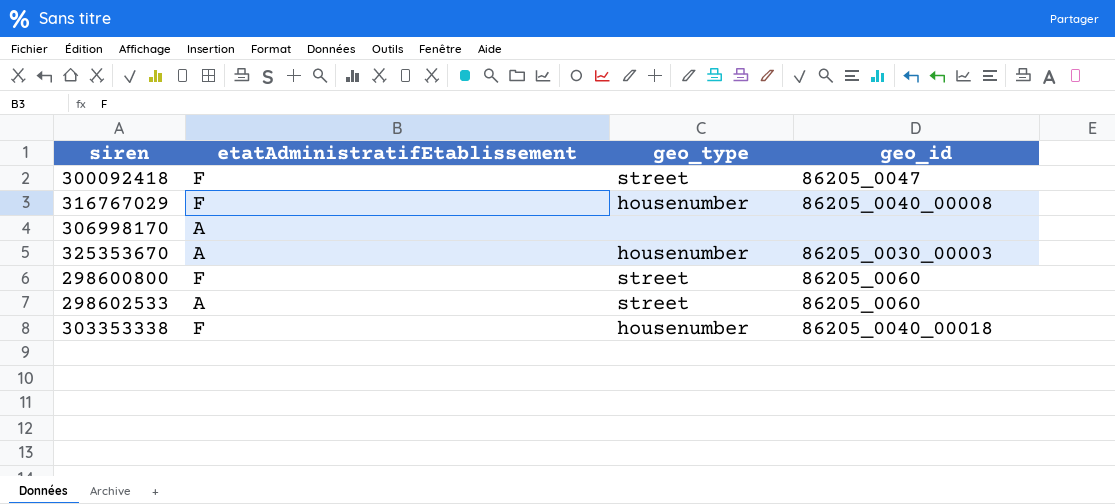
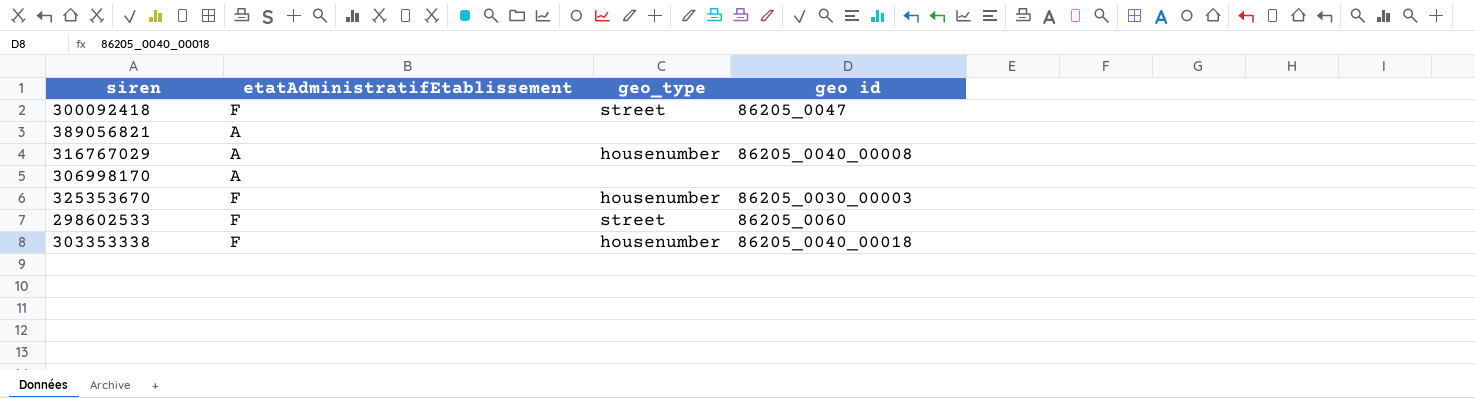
column name: geo_id -> geo id
row 298600800: F | street | 86205_0060 -> none
row 389056821: none -> A | none | none
316767029 | etatAdministratifEtablissement: F -> A
325353670 | etatAdministratifEtablissement: A -> F
298602533 | etatAdministratifEtablissement: A -> F

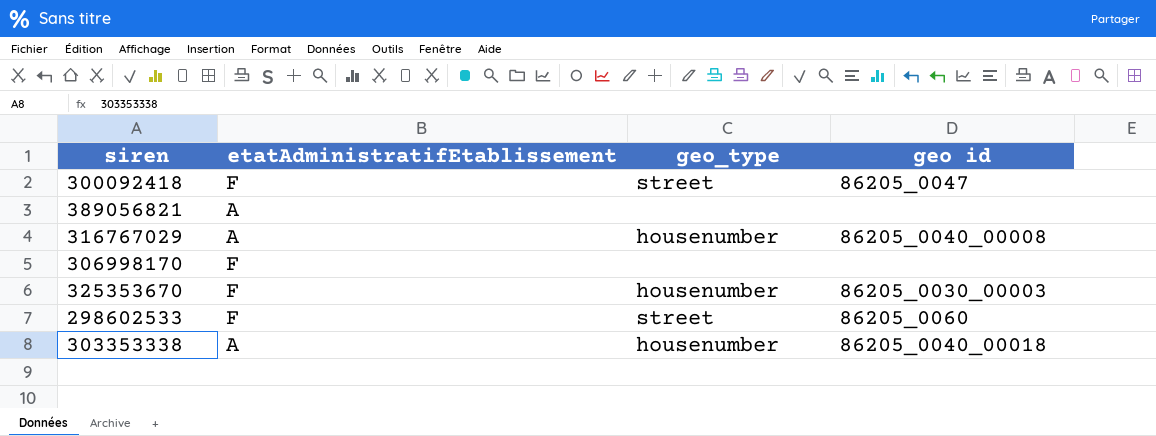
306998170 | etatAdministratifEtablissement: A -> F
303353338 | etatAdministratifEtablissement: F -> A

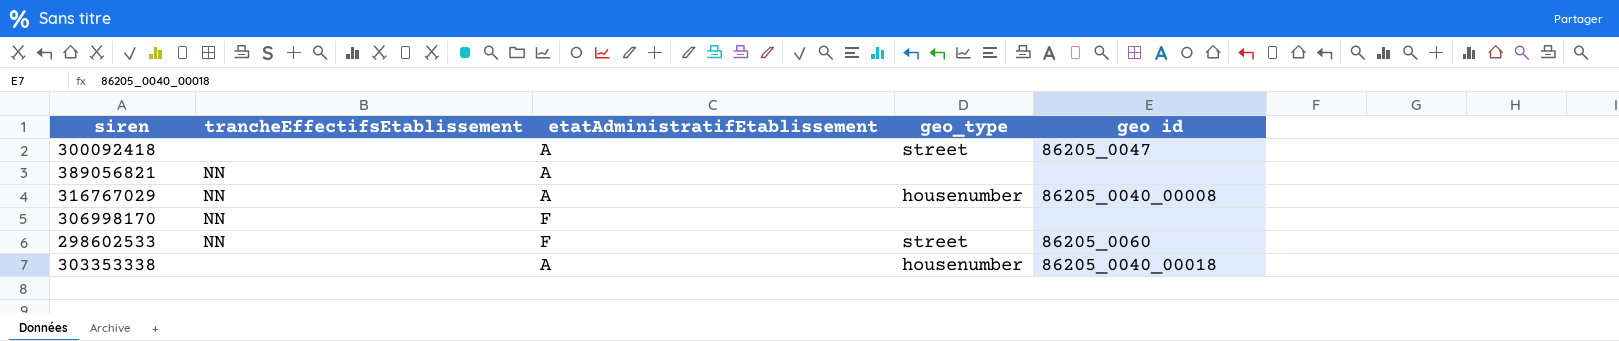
column trancheEffectifsEtablissement | position: none -> 2
row 325353670: F | housenumber | 86205_0030_00003 -> none
300092418 | etatAdministratifEtablissement: F -> A

